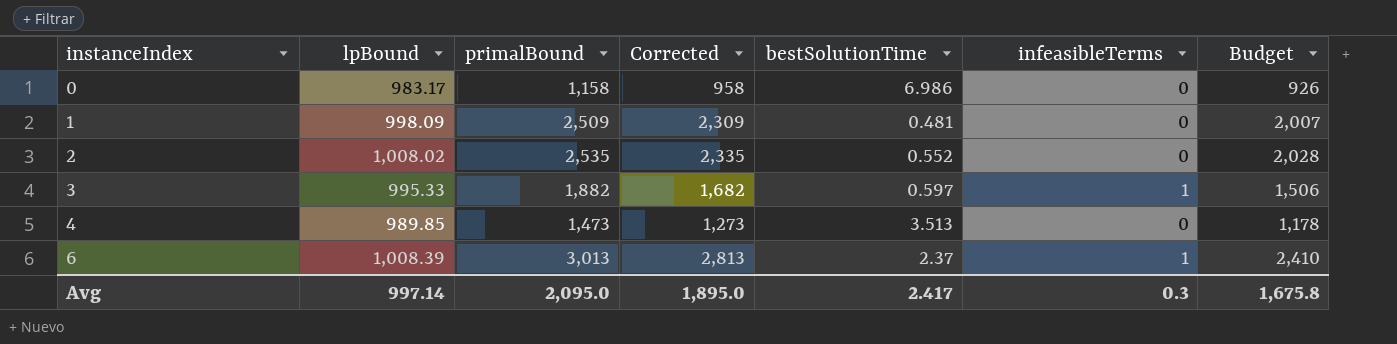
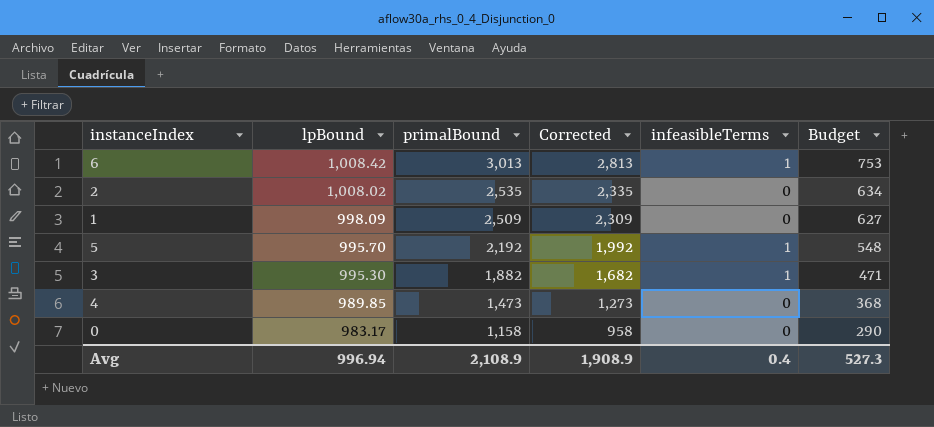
row order: instanceIndex ascending -> lpBound descending
column bestSolutionTime | position: 5 -> none
column Budget | formula: [primalBound] * 0.8 -> [primalBound] * 0.25
6 | lpBound: 1,008.39 -> 1,008.42
row 5: none -> 995.70 | 2,192 | 1,992 | 1 | 548
3 | lpBound: 995.33 -> 995.30
Avg | lpBound: 997.14 -> 996.94
Avg | primalBound: 2,095.0 -> 2,108.9
Avg | Corrected: 1,895.0 -> 1,908.9
Avg | infeasibleTerms: 0.3 -> 0.4
Avg | Budget: 1,675.8 -> 527.3

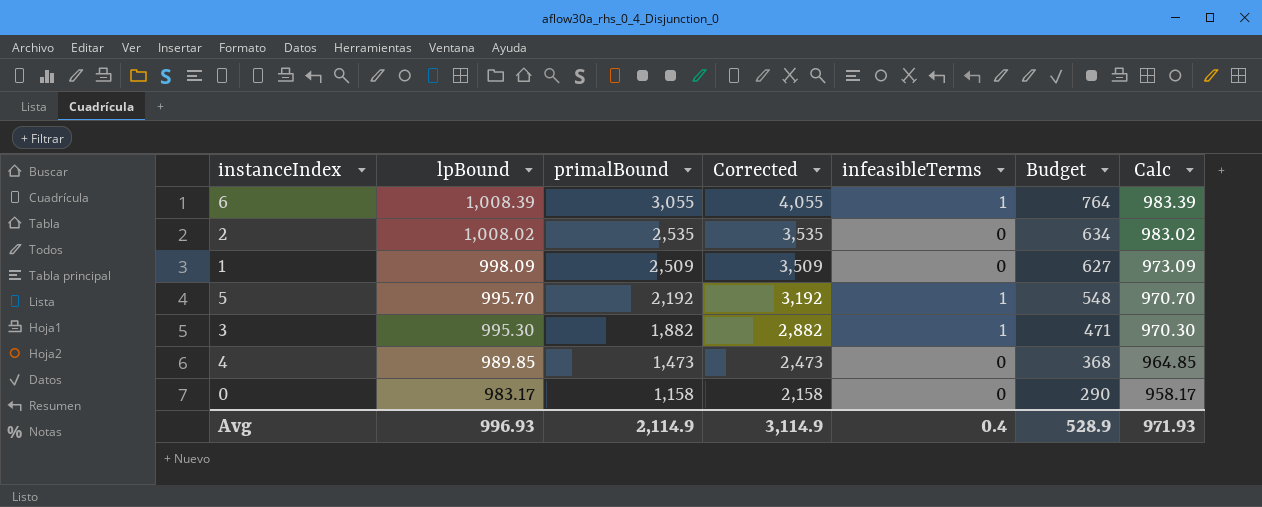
column Corrected | formula: [primalBound] - 200 -> [primalBound] + 1000
column Calc | formula: none -> [lpBound] - 25
6 | lpBound: 1,008.42 -> 1,008.39
6 | primalBound: 3,013 -> 3,055
6 | Budget: 753 -> 764
Avg | lpBound: 996.94 -> 996.93
Avg | primalBound: 2,108.9 -> 2,114.9
Avg | Corrected: 1,908.9 -> 3,114.9
Avg | Budget: 527.3 -> 528.9

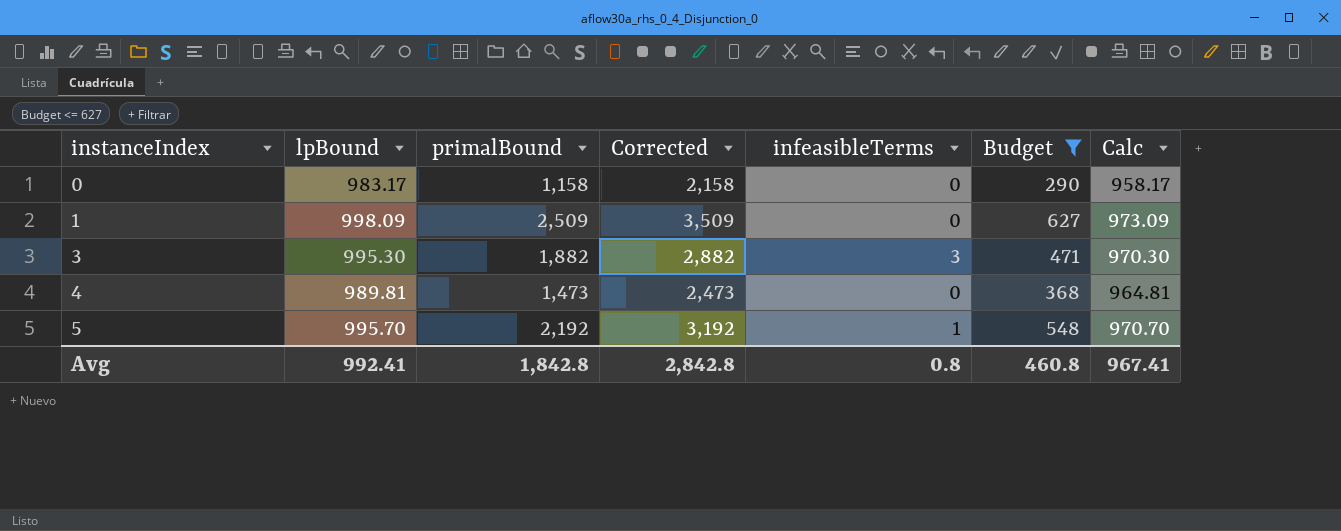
filter: none -> Budget <= 627
row order: lpBound descending -> instanceIndex ascending
3 | infeasibleTerms: 1 -> 3
4 | lpBound: 989.85 -> 989.81
4 | Calc: 964.85 -> 964.81
Avg | lpBound: 996.93 -> 992.41
Avg | primalBound: 2,114.9 -> 1,842.8
Avg | Corrected: 3,114.9 -> 2,842.8
Avg | infeasibleTerms: 0.4 -> 0.8
Avg | Budget: 528.9 -> 460.8
Avg | Calc: 971.93 -> 967.41

